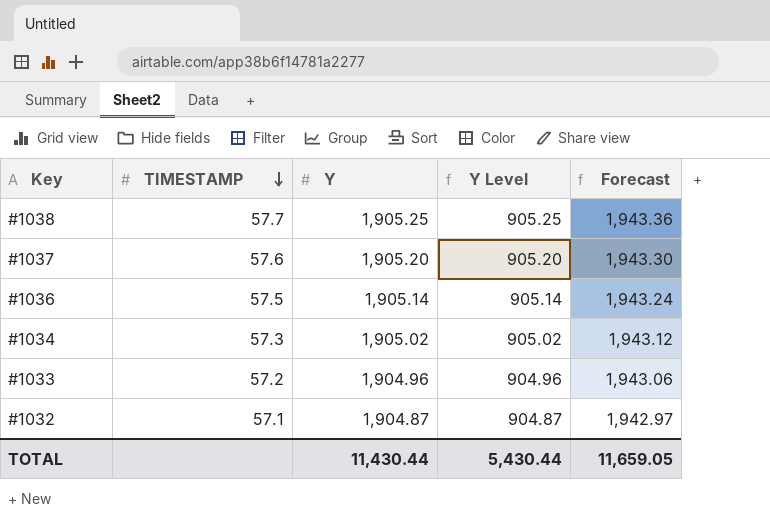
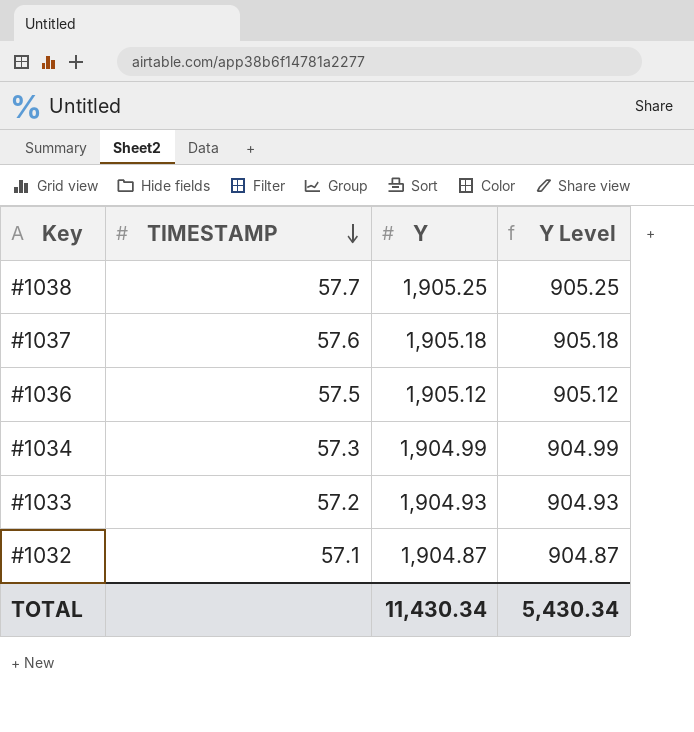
column Forecast | formula: [Y] * 1.02 -> none
#1037 | Y: 1,905.20 -> 1,905.18
#1037 | Y Level: 905.20 -> 905.18
#1036 | Y: 1,905.14 -> 1,905.12
#1036 | Y Level: 905.14 -> 905.12
#1034 | Y: 1,905.02 -> 1,904.99
#1034 | Y Level: 905.02 -> 904.99
#1033 | Y: 1,904.96 -> 1,904.93
#1033 | Y Level: 904.96 -> 904.93
TOTAL | Y: 11,430.44 -> 11,430.34
TOTAL | Y Level: 5,430.44 -> 5,430.34

